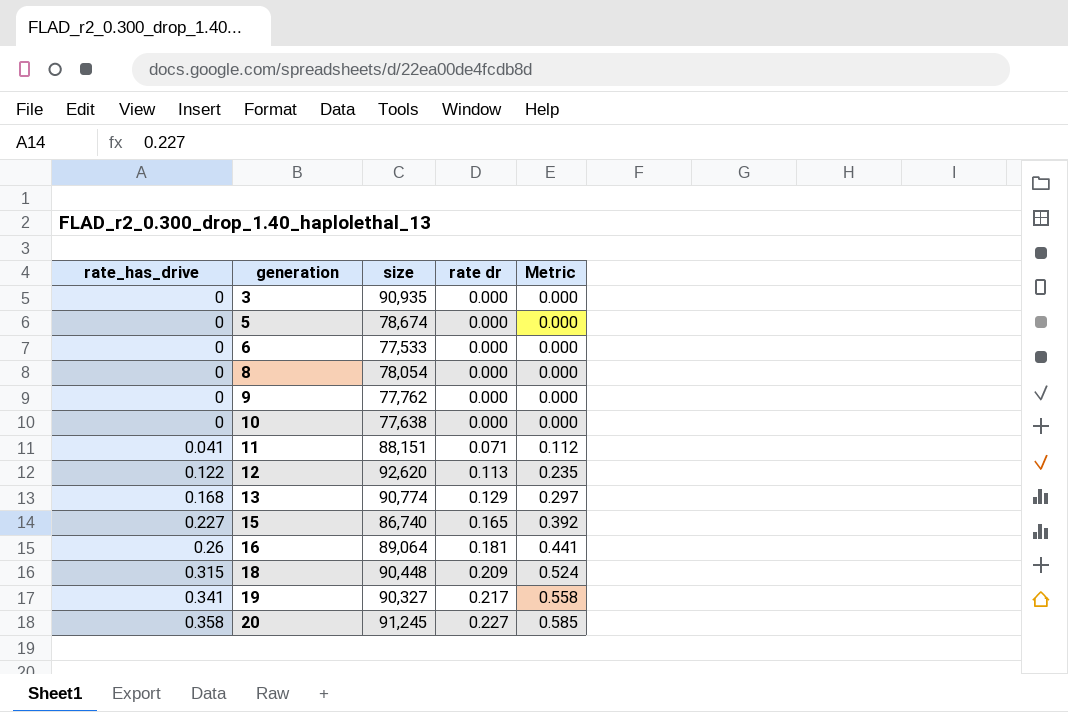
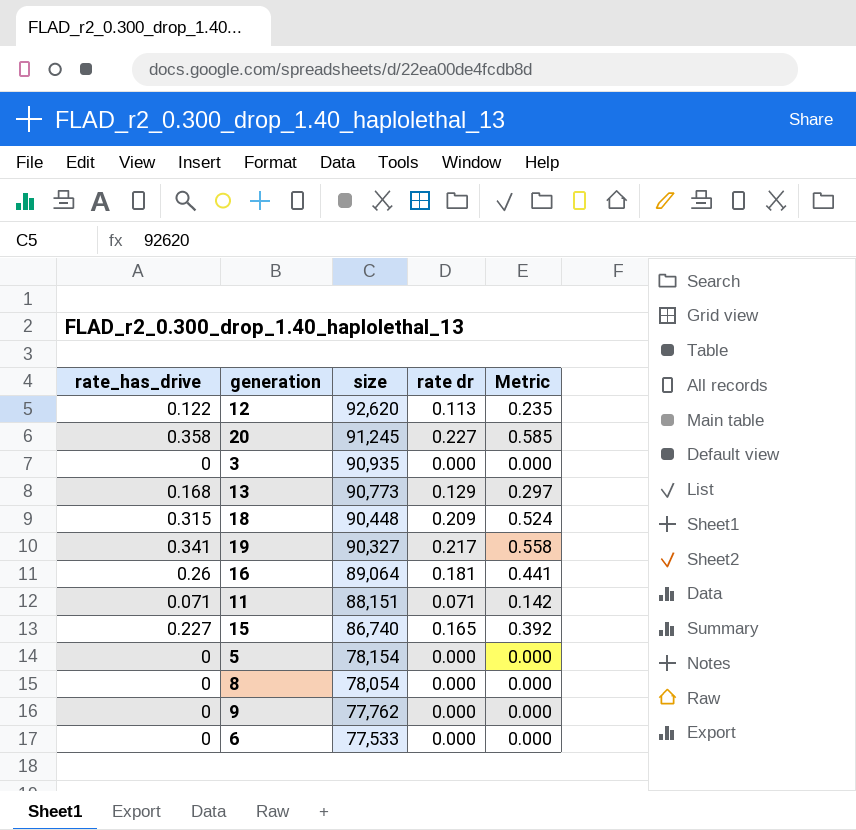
row order: rate_has_drive ascending -> size descending
row 10: 0 | 77,638 | 0.000 | 0.000 -> none
13 | size: 90,774 -> 90,773
11 | rate_has_drive: 0.041 -> 0.071
11 | Metric: 0.112 -> 0.142
5 | size: 78,674 -> 78,154

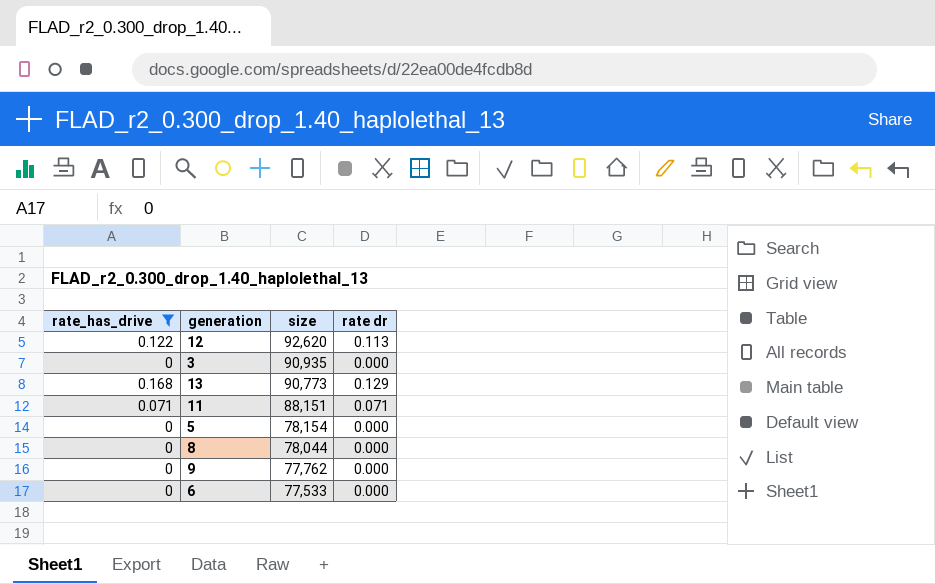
filter: none -> rate_has_drive <= 0.168
column Metric | formula: [rate_has_drive] + [rate dr] -> none
8 | size: 78,054 -> 78,044

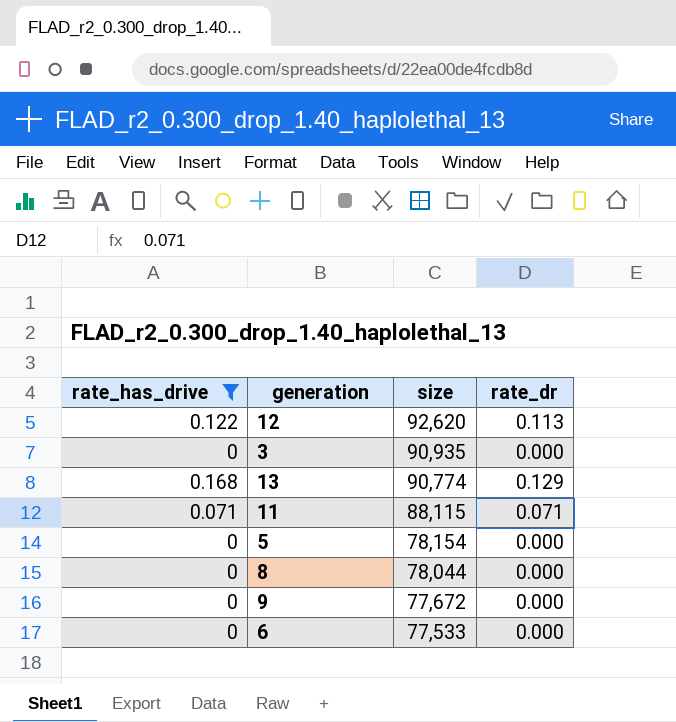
column name: rate dr -> rate_dr
13 | size: 90,773 -> 90,774
11 | size: 88,151 -> 88,115
9 | size: 77,762 -> 77,672

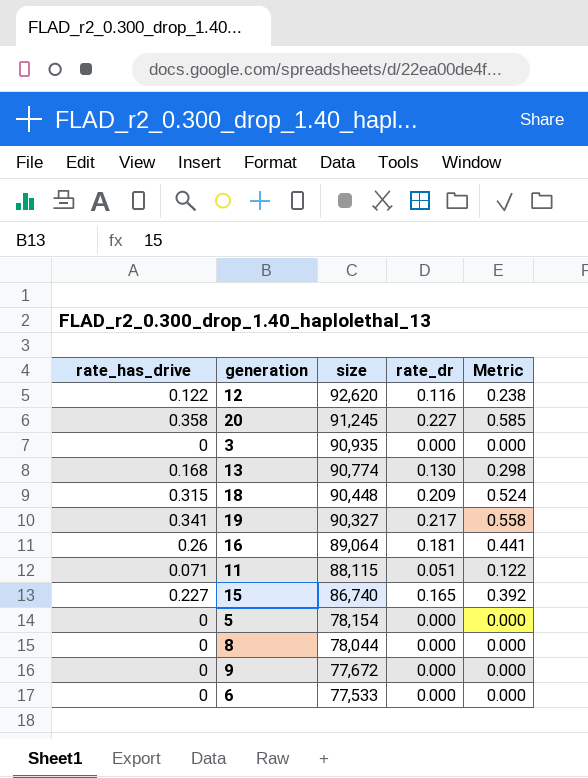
filter: rate_has_drive <= 0.168 -> none
column Metric | formula: none -> [rate_has_drive] + [rate_dr]
12 | rate_dr: 0.113 -> 0.116
13 | rate_dr: 0.129 -> 0.130
11 | rate_dr: 0.071 -> 0.051

